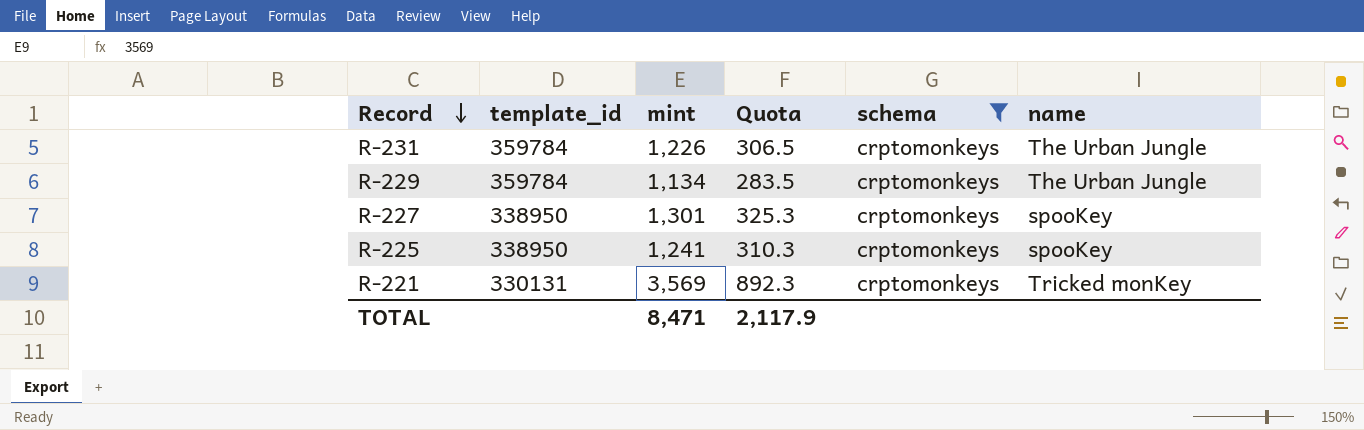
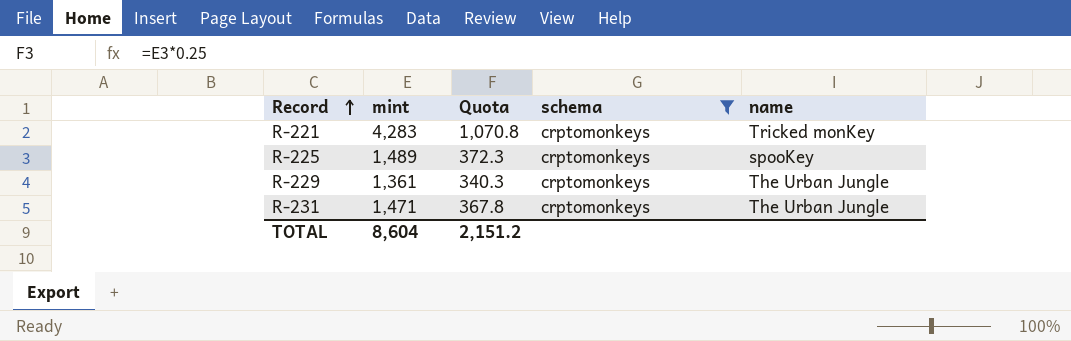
row order: Record descending -> Record ascending
column template_id | position: 2 -> none
row R-227: 338950 | 1,301 | 325.3 | crptomonkeys | spooKey -> none
R-221 | mint: 3,569 -> 4,283
R-221 | Quota: 892.3 -> 1,070.8
R-225 | mint: 1,241 -> 1,489
R-225 | Quota: 310.3 -> 372.3
R-229 | mint: 1,134 -> 1,361
R-229 | Quota: 283.5 -> 340.3
R-231 | mint: 1,226 -> 1,471
R-231 | Quota: 306.5 -> 367.8
TOTAL | mint: 8,471 -> 8,604
TOTAL | Quota: 2,117.9 -> 2,151.2

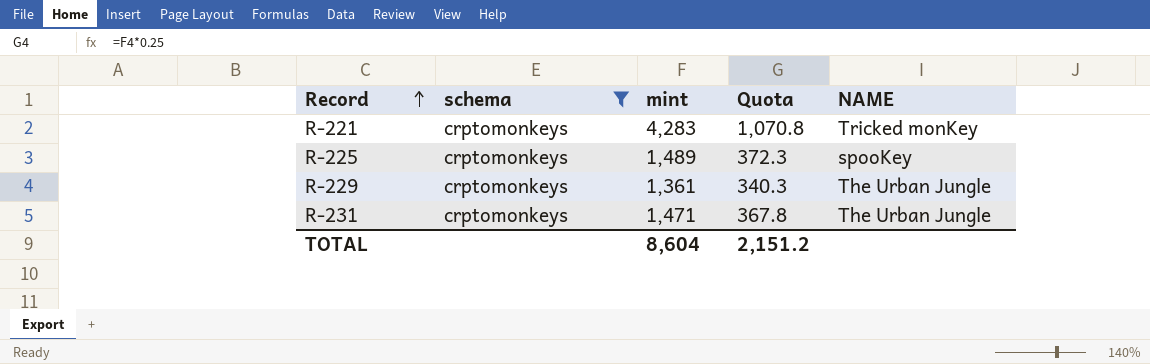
column schema | position: 4 -> 2
column name: name -> NAME

